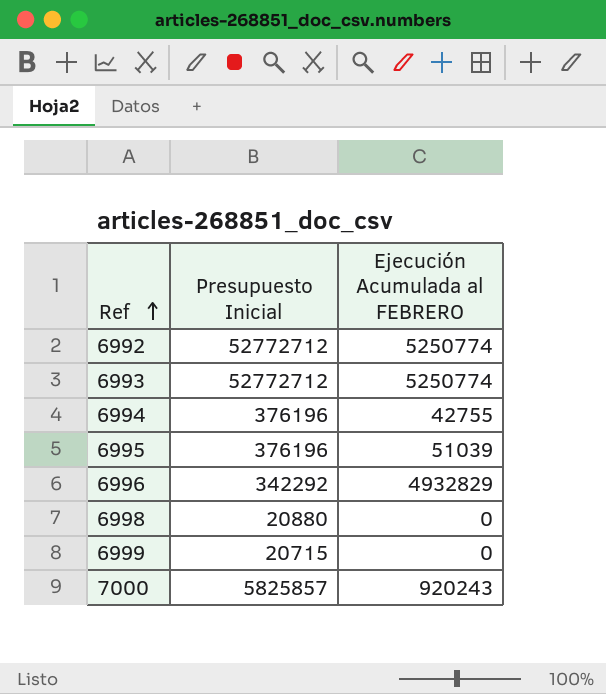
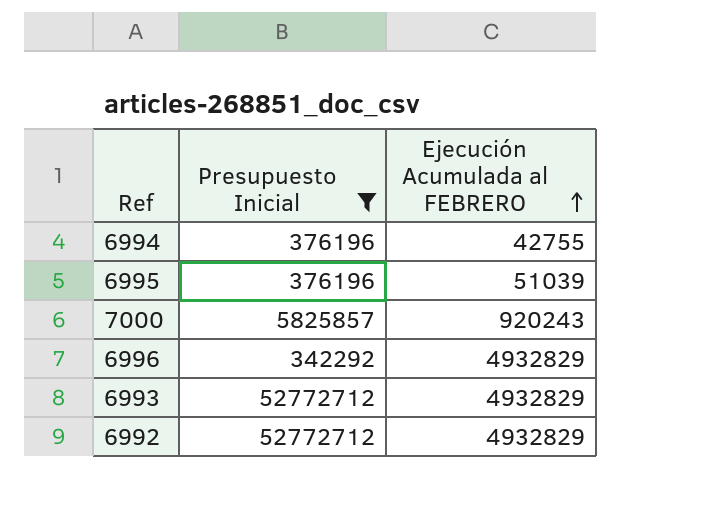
filter: none -> Presupuesto Inicial >= 342292
row order: Ref ascending -> Ejecución Acumulada al FEBRERO ascending
6993 | Ejecución Acumulada al FEBRERO: 5250774 -> 4932829
6992 | Ejecución Acumulada al FEBRERO: 5250774 -> 4932829

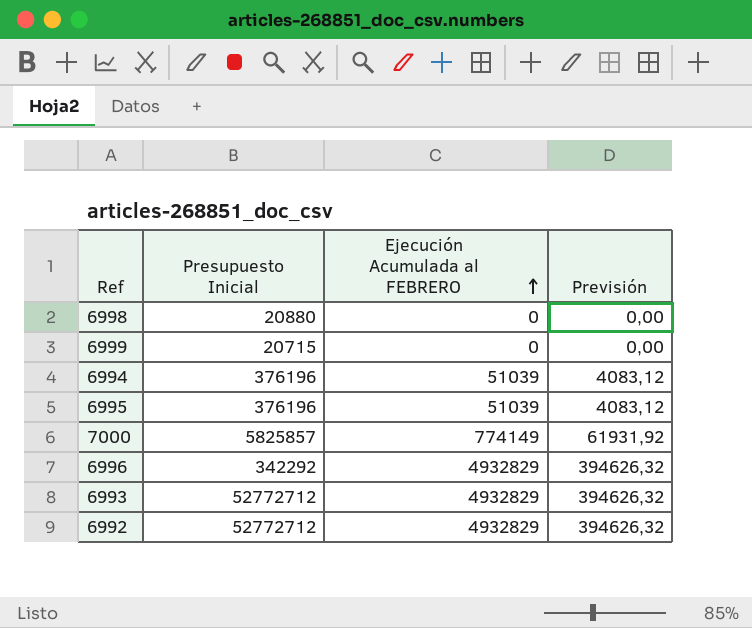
filter: Presupuesto Inicial >= 342292 -> none
column Previsión | formula: none -> [Ejecución Acumulada al FEBRERO] * 0,08
6994 | Ejecución Acumulada al FEBRERO: 42755 -> 51039
7000 | Ejecución Acumulada al FEBRERO: 920243 -> 774149

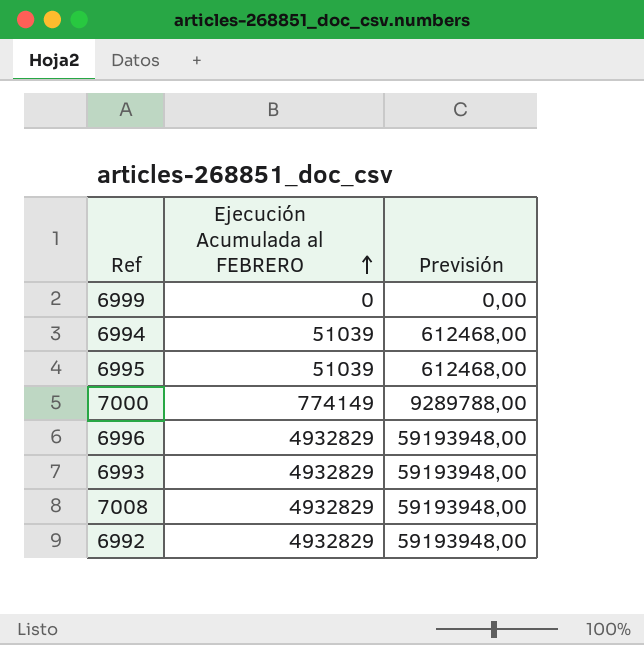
column Presupuesto Inicial | position: 2 -> none
column Previsión | formula: [Ejecución Acumulada al FEBRERO] * 0,08 -> [Ejecución Acumulada al FEBRERO] * 12
row 6998: 20880 | 0 | 0,00 -> none
row 7008: none -> 4932829 | 59193948,00

